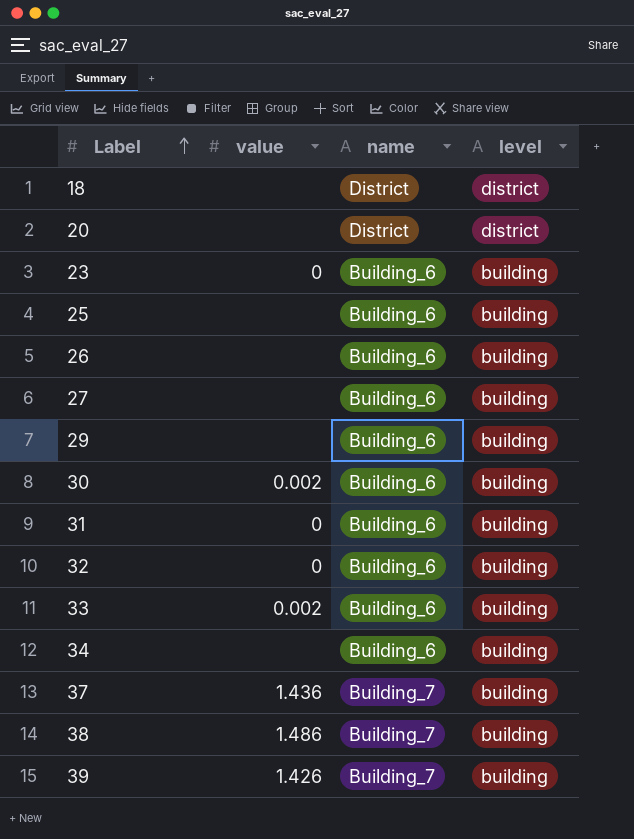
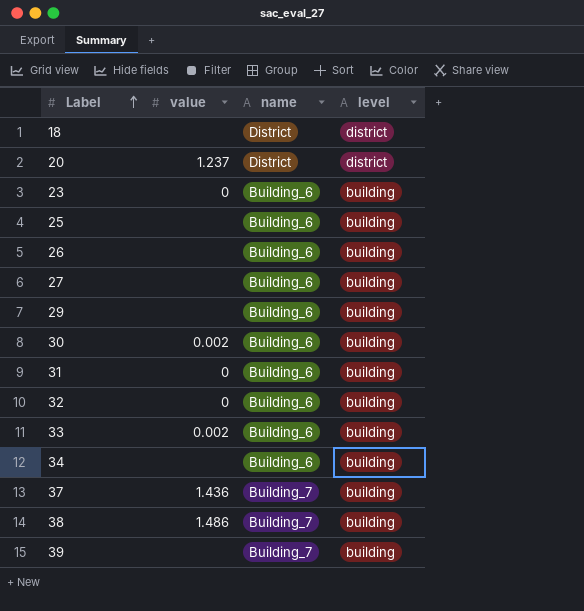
20 | value: none -> 1.237
39 | value: 1.426 -> none

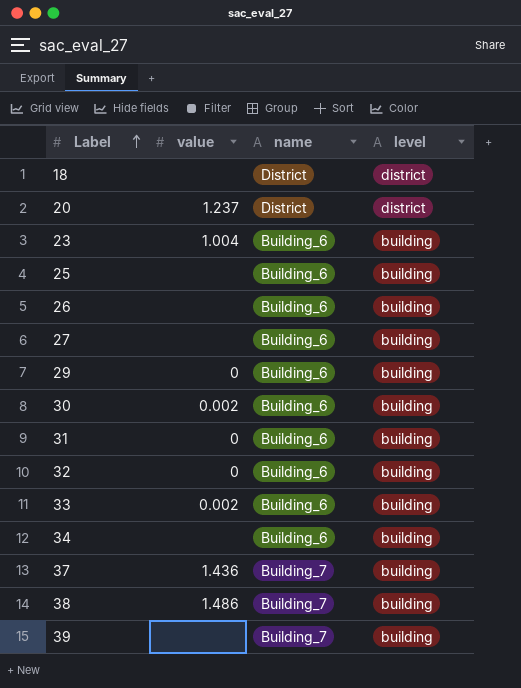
23 | value: 0 -> 1.004
29 | value: none -> 0

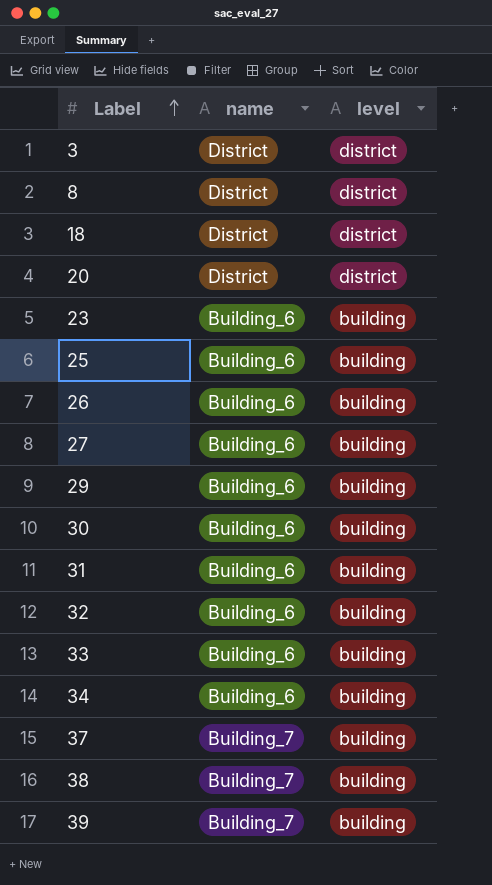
column value | position: 2 -> none
row 3: none -> District | district
row 8: none -> District | district

